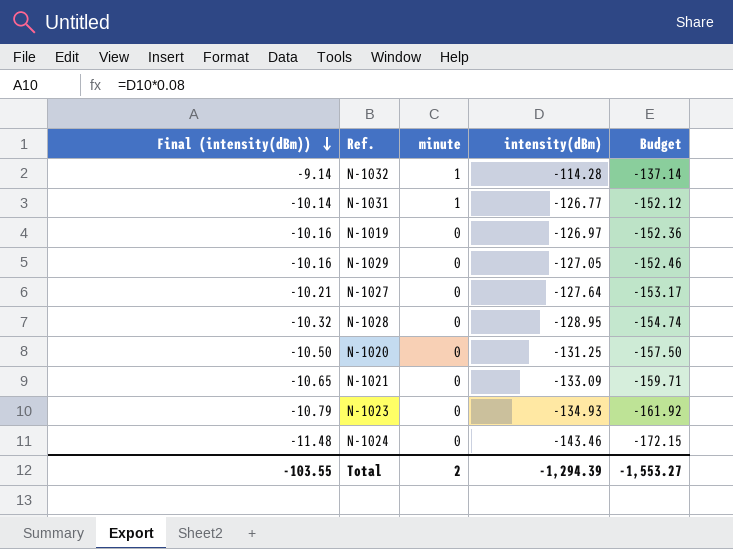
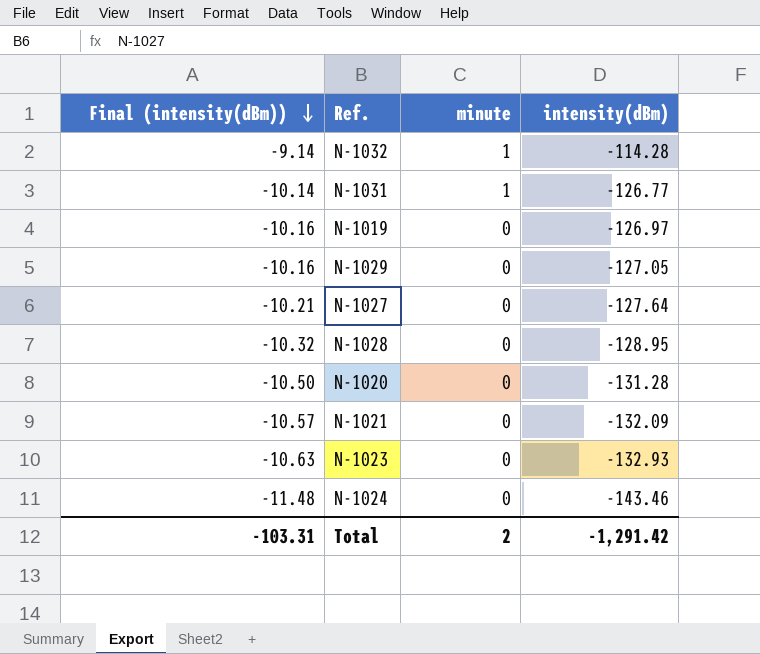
column Budget | formula: [intensity(dBm)] * 1.2 -> none
N-1020 | intensity(dBm): -131.25 -> -131.28
N-1021 | Final (intensity(dBm)): -10.65 -> -10.57
N-1021 | intensity(dBm): -133.09 -> -132.09
N-1023 | Final (intensity(dBm)): -10.79 -> -10.63
N-1023 | intensity(dBm): -134.93 -> -132.93
Total | Final (intensity(dBm)): -103.55 -> -103.31
Total | intensity(dBm): -1,294.39 -> -1,291.42

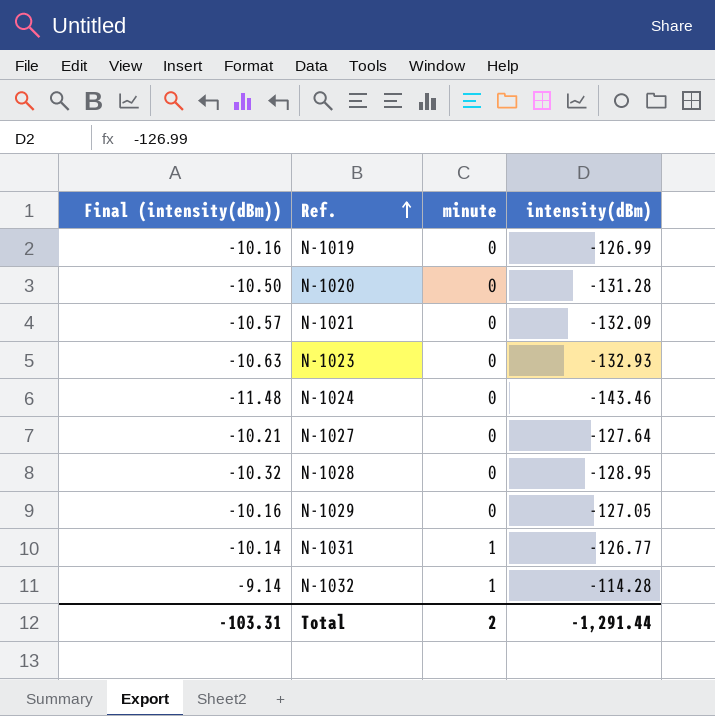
row order: Final (intensity(dBm)) descending -> Ref. ascending
N-1019 | intensity(dBm): -126.97 -> -126.99
Total | intensity(dBm): -1,291.42 -> -1,291.44

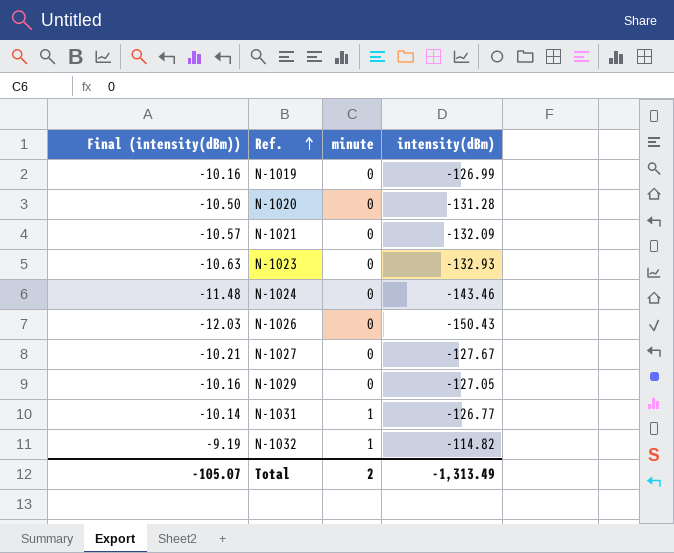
row N-1028: -10.32 | 0 | -128.95 -> none
row N-1026: none -> -12.03 | 0 | -150.43
N-1027 | intensity(dBm): -127.64 -> -127.67
N-1032 | Final (intensity(dBm)): -9.14 -> -9.19
N-1032 | intensity(dBm): -114.28 -> -114.82
Total | Final (intensity(dBm)): -103.31 -> -105.07
Total | intensity(dBm): -1,291.44 -> -1,313.49

